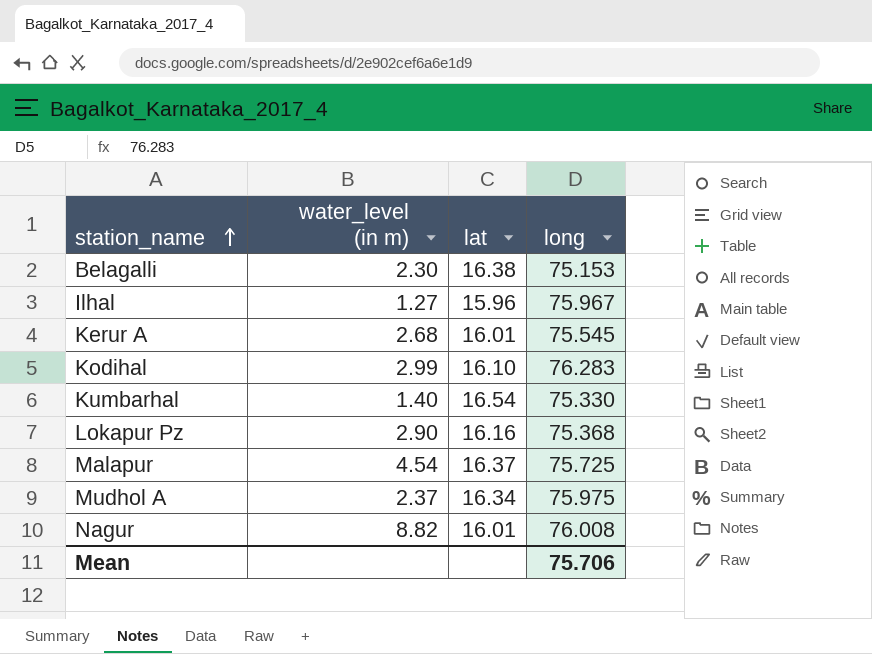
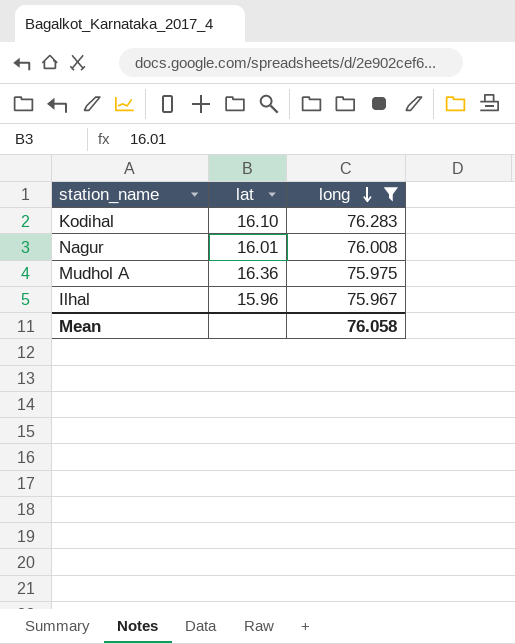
filter: none -> long >= 75.967
row order: station_name ascending -> long descending
column water_level (in m) | position: 2 -> none
Mudhol A | lat: 16.34 -> 16.36
Mean | long: 75.706 -> 76.058

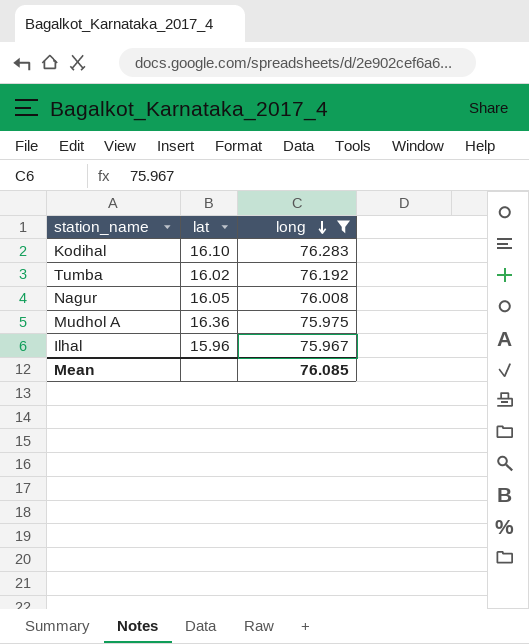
row Tumba: none -> 16.02 | 76.192
Nagur | lat: 16.01 -> 16.05
Mean | long: 76.058 -> 76.085

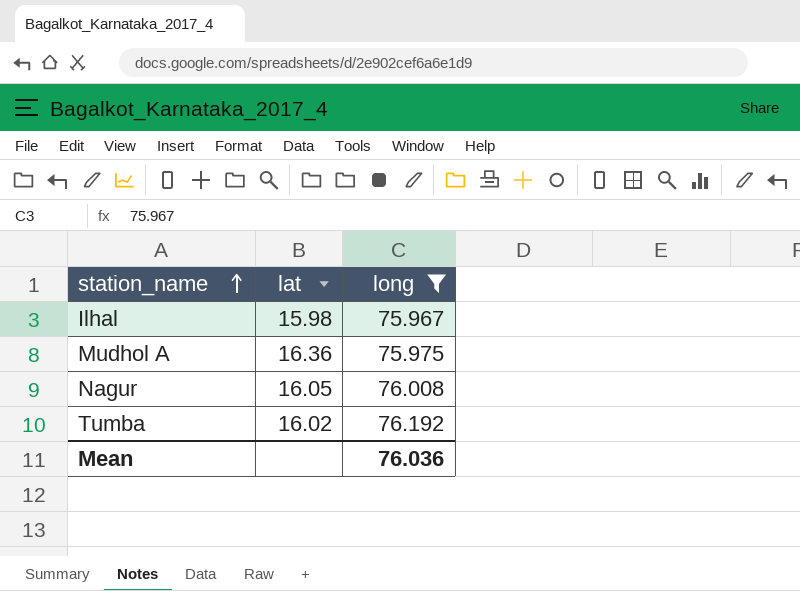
row order: long descending -> station_name ascending
row Kodihal: 16.10 | 76.283 -> none
Ilhal | lat: 15.96 -> 15.98
Mean | long: 76.085 -> 76.036

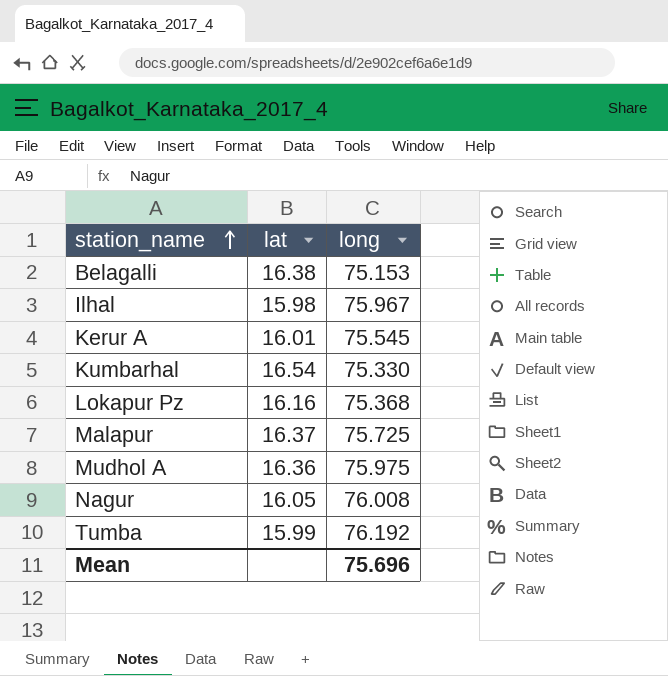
filter: long >= 75.967 -> none
Tumba | lat: 16.02 -> 15.99
Mean | long: 76.036 -> 75.696

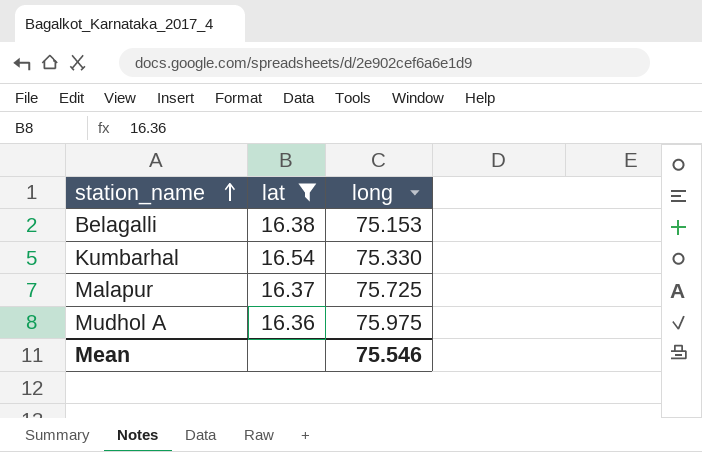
filter: none -> lat >= 16.36
Mean | long: 75.696 -> 75.546

